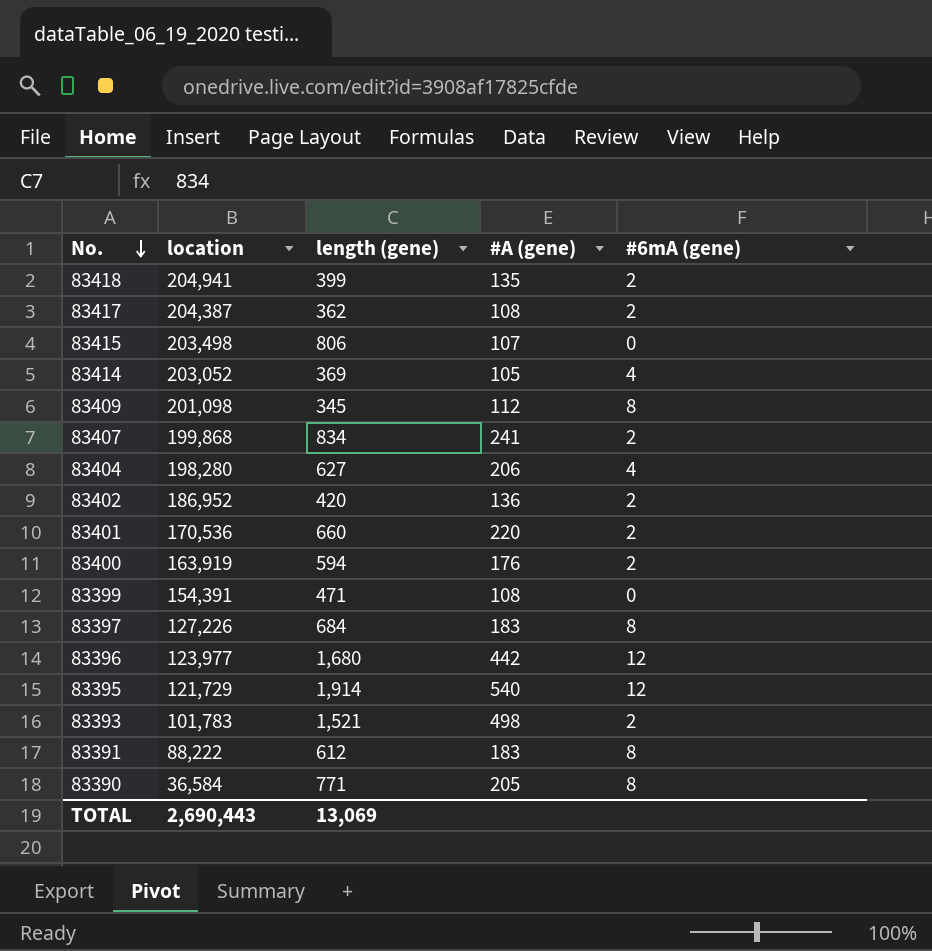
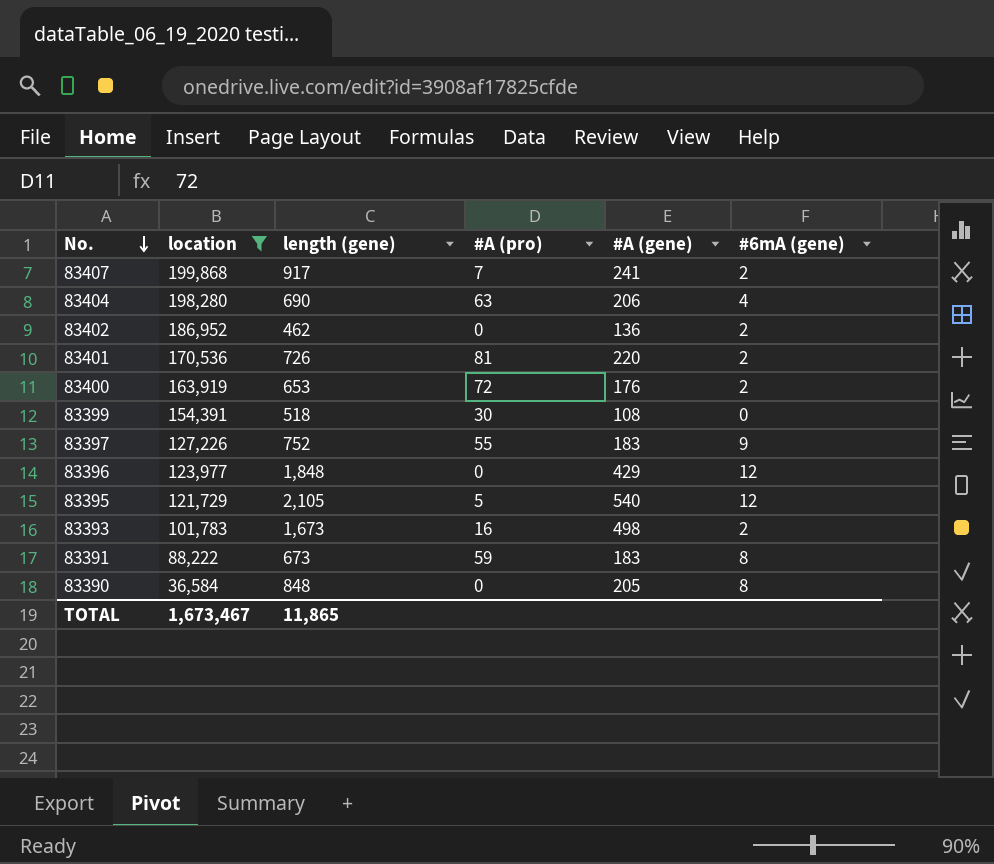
filter: none -> location <= 199,868
column #A (pro) | position: none -> 4
83407 | length (gene): 834 -> 917
83404 | length (gene): 627 -> 690
83402 | length (gene): 420 -> 462
83401 | length (gene): 660 -> 726
83400 | length (gene): 594 -> 653
83399 | length (gene): 471 -> 518
83397 | length (gene): 684 -> 752
83397 | #6mA (gene): 8 -> 9
83396 | length (gene): 1,680 -> 1,848
83396 | #A (gene): 442 -> 429
83395 | length (gene): 1,914 -> 2,105
83393 | length (gene): 1,521 -> 1,673
83391 | length (gene): 612 -> 673
83390 | length (gene): 771 -> 848
TOTAL | location: 2,690,443 -> 1,673,467
TOTAL | length (gene): 13,069 -> 11,865

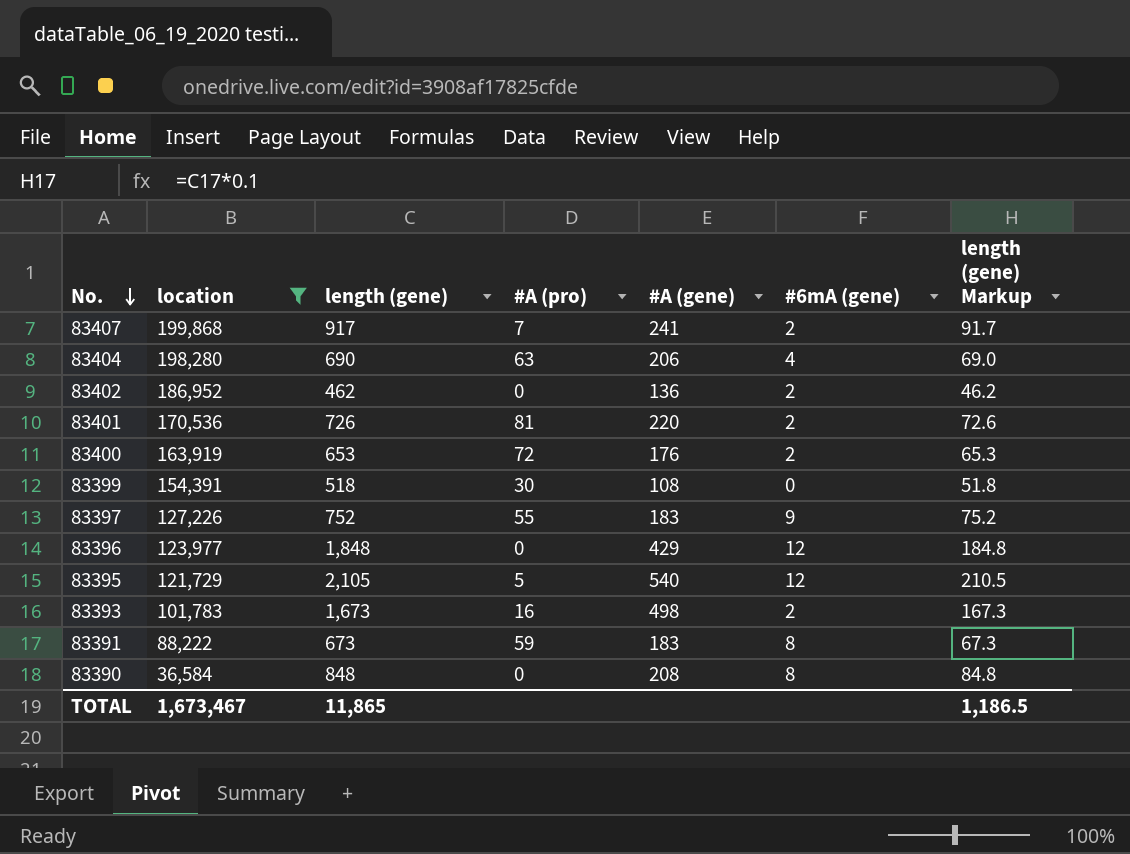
column length (gene) Markup | formula: none -> [length (gene)] * 0.1
83390 | #A (gene): 205 -> 208

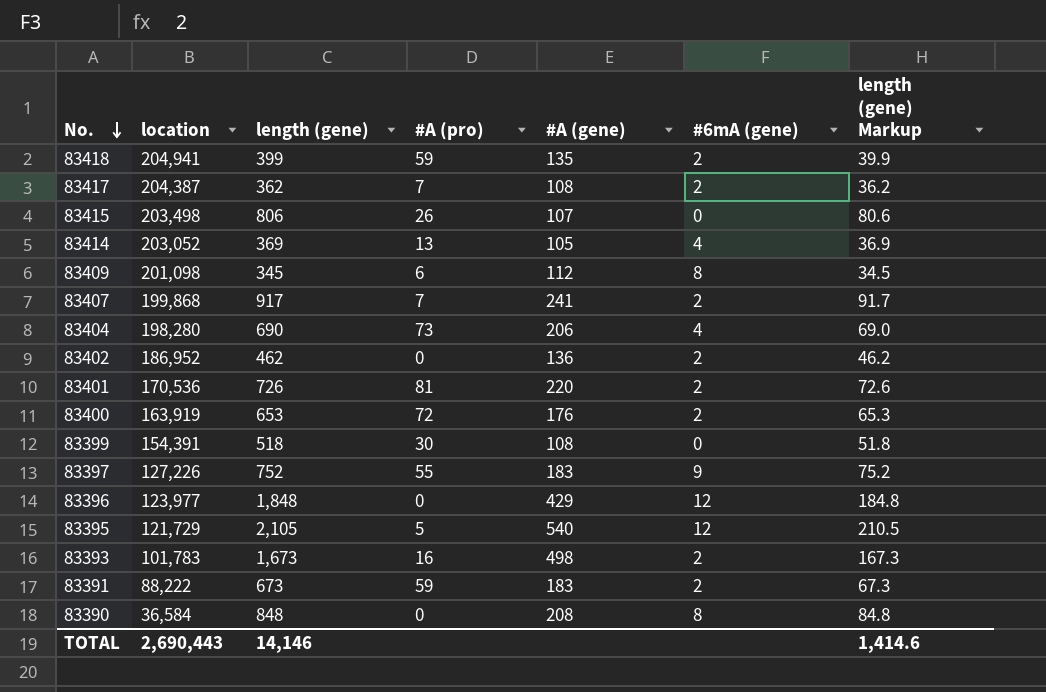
filter: location <= 199,868 -> none
83404 | #A (pro): 63 -> 73
83391 | #6mA (gene): 8 -> 2
TOTAL | location: 1,673,467 -> 2,690,443
TOTAL | length (gene): 11,865 -> 14,146
TOTAL | length (gene) Markup: 1,186.5 -> 1,414.6

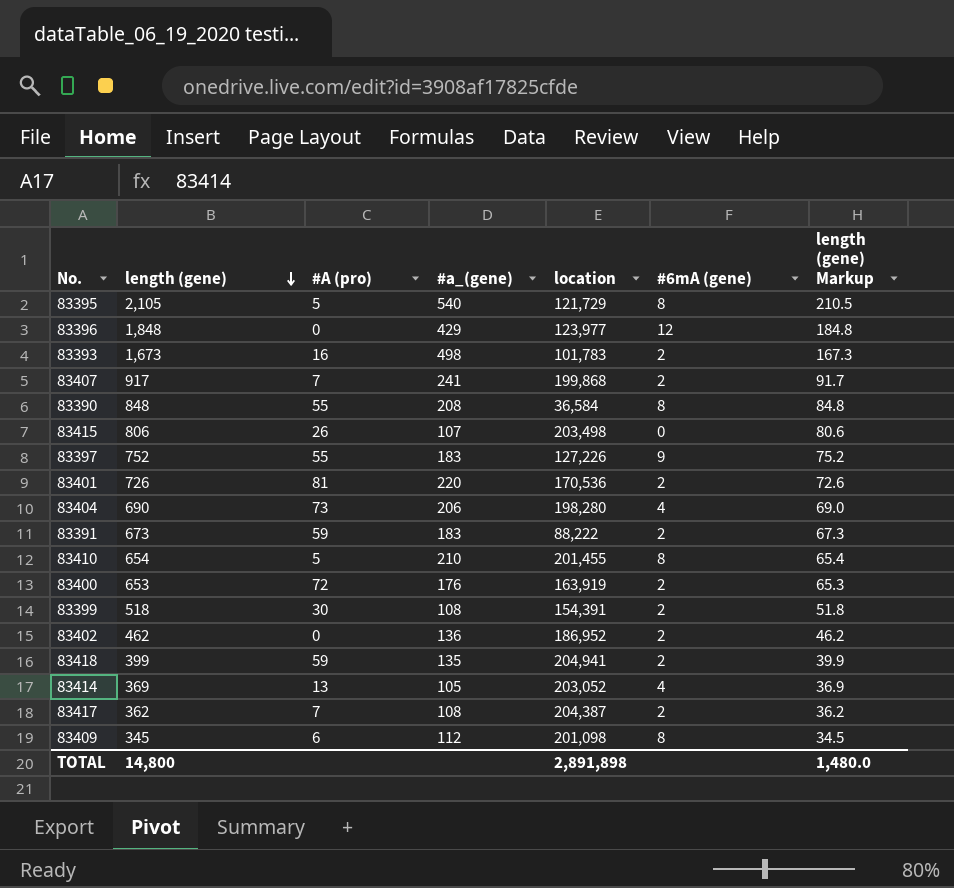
row order: No. descending -> length (gene) descending
column name: #A (gene) -> #a_(gene)
column location | position: 2 -> 5
83395 | #6mA (gene): 12 -> 8
83390 | #A (pro): 0 -> 55
row 83410: none -> 654 | 5 | 210 | 201,455 | 8 | 65.4
83399 | #6mA (gene): 0 -> 2
TOTAL | length (gene): 14,146 -> 14,800
TOTAL | location: 2,690,443 -> 2,891,898
TOTAL | length (gene) Markup: 1,414.6 -> 1,480.0

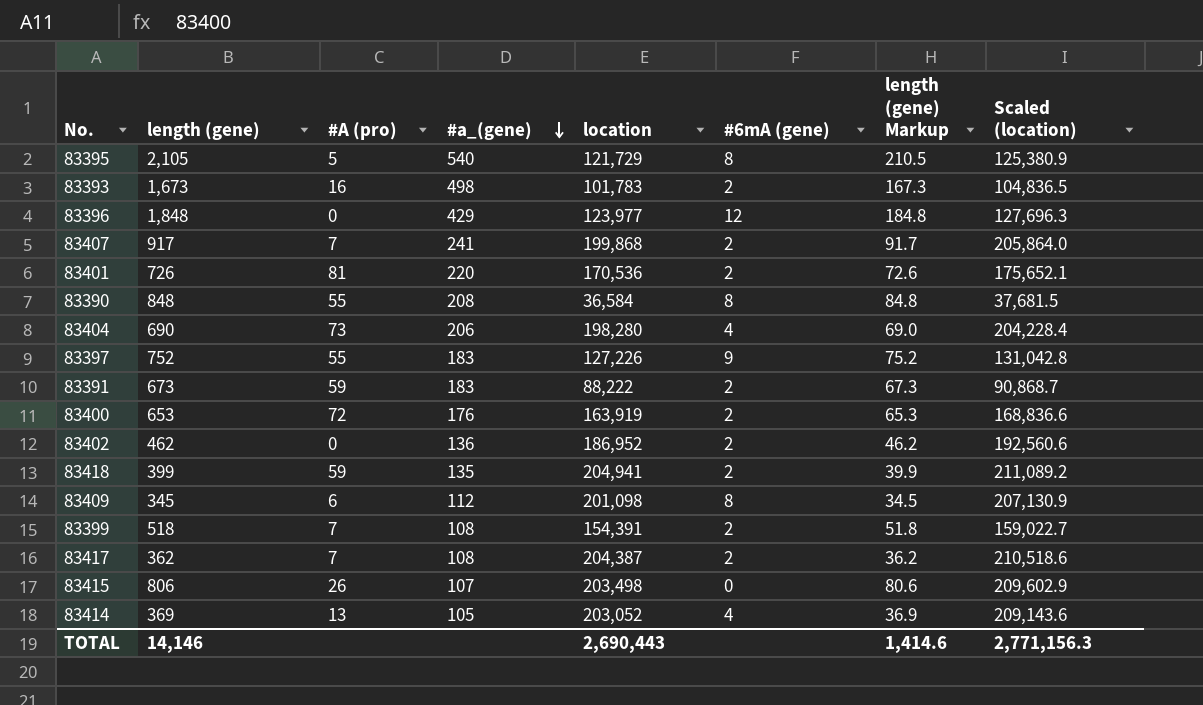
row order: length (gene) descending -> #a_(gene) descending
column Scaled (location) | formula: none -> [location] * 1.03
row 83410: 654 | 5 | 210 | 201,455 | 8 | 65.4 -> none
83399 | #A (pro): 30 -> 7
TOTAL | length (gene): 14,800 -> 14,146
TOTAL | location: 2,891,898 -> 2,690,443
TOTAL | length (gene) Markup: 1,480.0 -> 1,414.6

